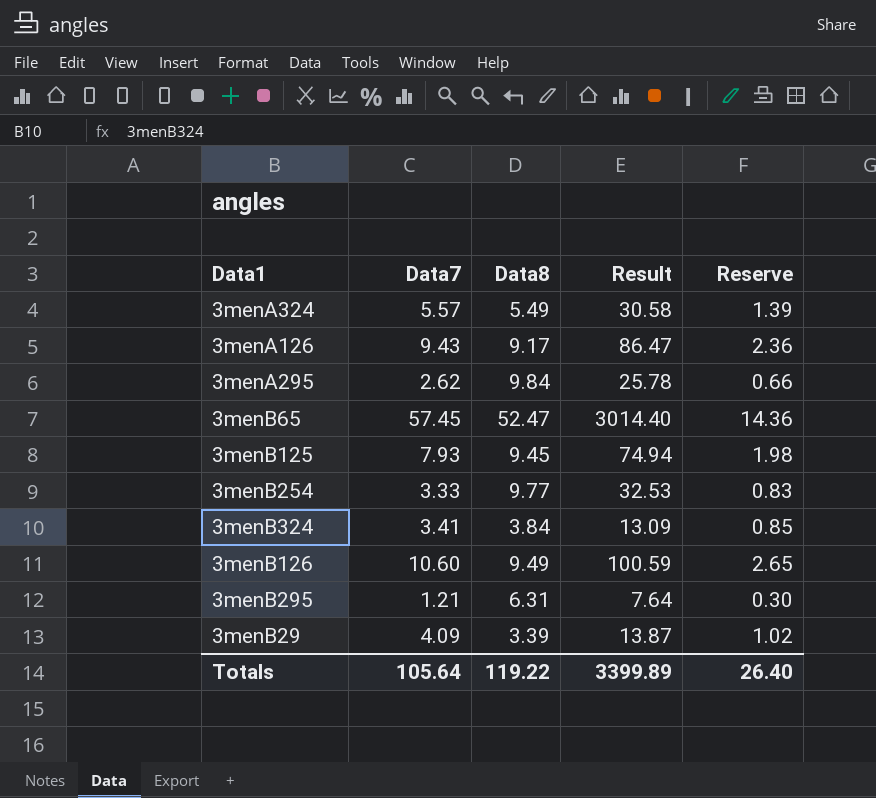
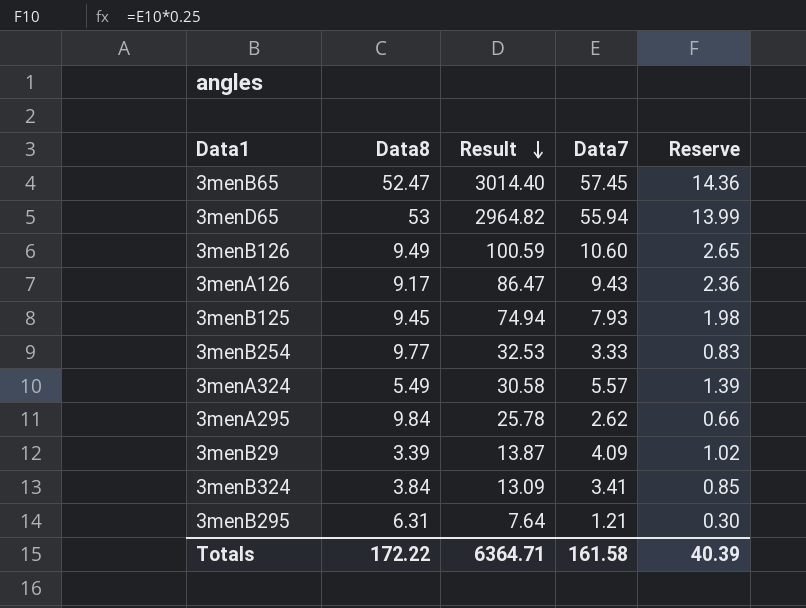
row order: none -> Result descending
column Data7 | position: 2 -> 4
row 3menD65: none -> 53 | 2964.82 | 55.94 | 13.99
Totals | Data8: 119.22 -> 172.22
Totals | Result: 3399.89 -> 6364.71
Totals | Data7: 105.64 -> 161.58
Totals | Reserve: 26.40 -> 40.39

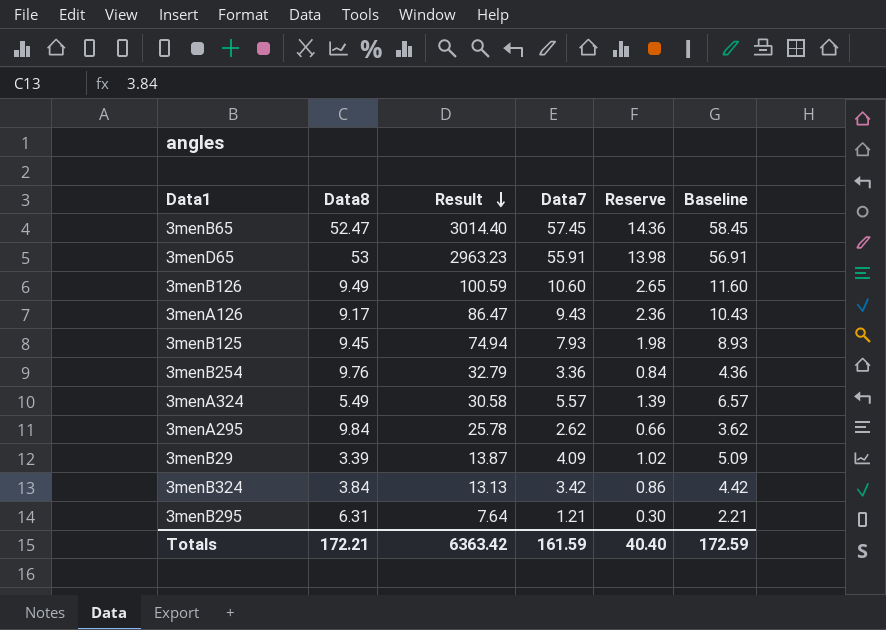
column Baseline | formula: none -> [Data7] + 1
3menD65 | Result: 2964.82 -> 2963.23
3menD65 | Data7: 55.94 -> 55.91
3menD65 | Reserve: 13.99 -> 13.98
3menB254 | Data8: 9.77 -> 9.76
3menB254 | Result: 32.53 -> 32.79
3menB254 | Data7: 3.33 -> 3.36
3menB254 | Reserve: 0.83 -> 0.84
3menB324 | Result: 13.09 -> 13.13
3menB324 | Data7: 3.41 -> 3.42
3menB324 | Reserve: 0.85 -> 0.86
Totals | Data8: 172.22 -> 172.21
Totals | Result: 6364.71 -> 6363.42
Totals | Data7: 161.58 -> 161.59
Totals | Reserve: 40.39 -> 40.40

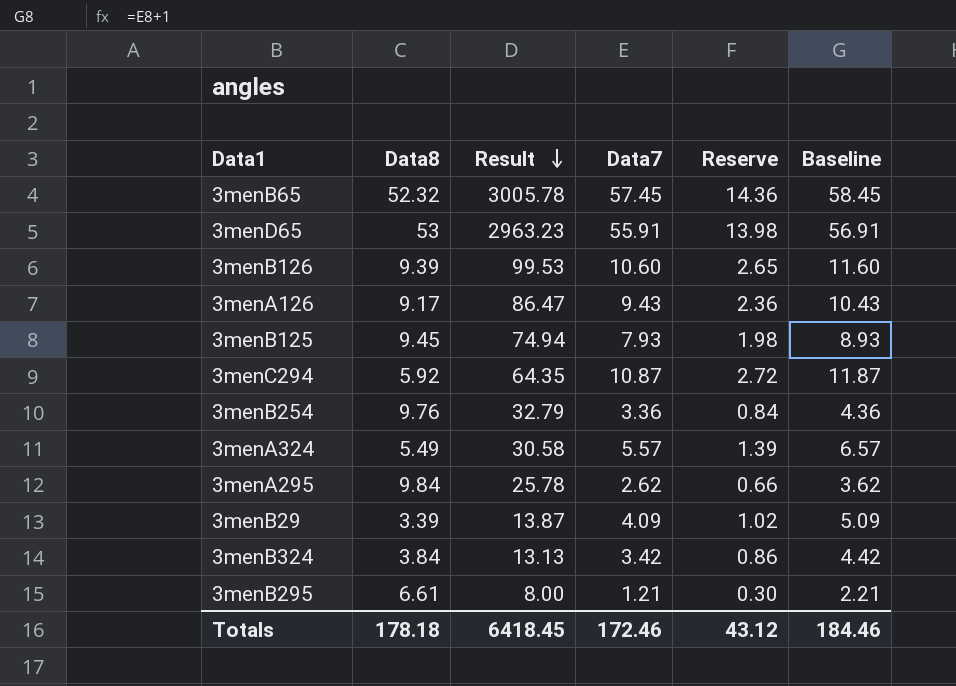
3menB65 | Data8: 52.47 -> 52.32
3menB65 | Result: 3014.40 -> 3005.78
3menB126 | Data8: 9.49 -> 9.39
3menB126 | Result: 100.59 -> 99.53
row 3menC294: none -> 5.92 | 64.35 | 10.87 | 2.72 | 11.87
3menB295 | Data8: 6.31 -> 6.61
3menB295 | Result: 7.64 -> 8.00
Totals | Data8: 172.21 -> 178.18
Totals | Result: 6363.42 -> 6418.45
Totals | Data7: 161.59 -> 172.46
Totals | Reserve: 40.40 -> 43.12
Totals | Baseline: 172.59 -> 184.46

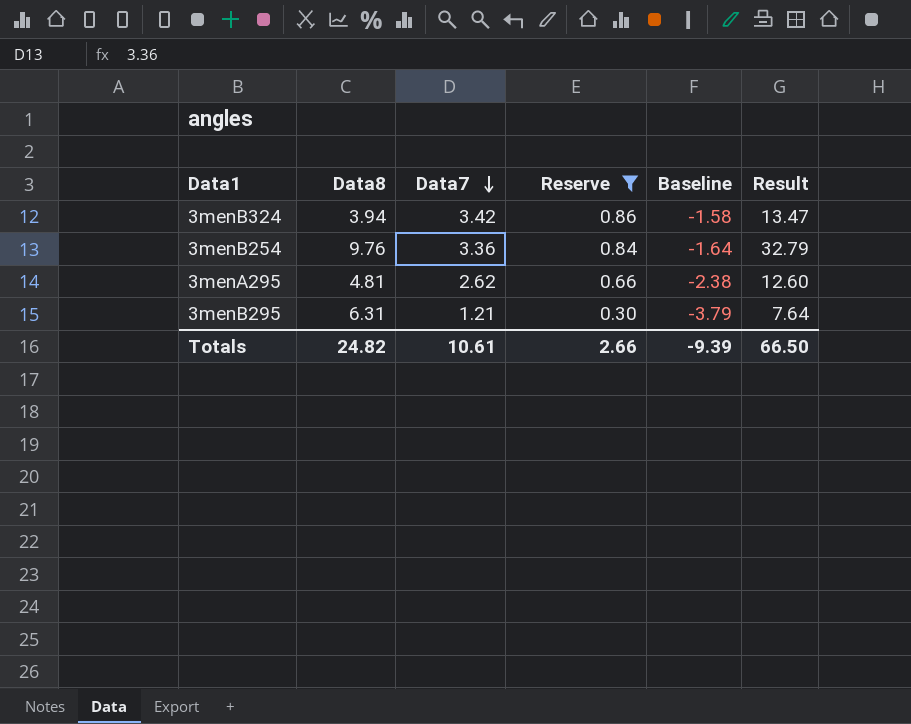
filter: none -> Reserve <= 0.86
row order: Result descending -> Data7 descending
column Baseline | formula: [Data7] + 1 -> [Data7] - 5
column Result | position: 3 -> 6
3menB324 | Data8: 3.84 -> 3.94
3menB324 | Result: 13.13 -> 13.47
3menA295 | Data8: 9.84 -> 4.81
3menA295 | Result: 25.78 -> 12.60
3menB295 | Data8: 6.61 -> 6.31
3menB295 | Result: 8.00 -> 7.64
Totals | Data8: 178.18 -> 24.82
Totals | Data7: 172.46 -> 10.61
Totals | Reserve: 43.12 -> 2.66
Totals | Baseline: 184.46 -> -9.39
Totals | Result: 6418.45 -> 66.50

